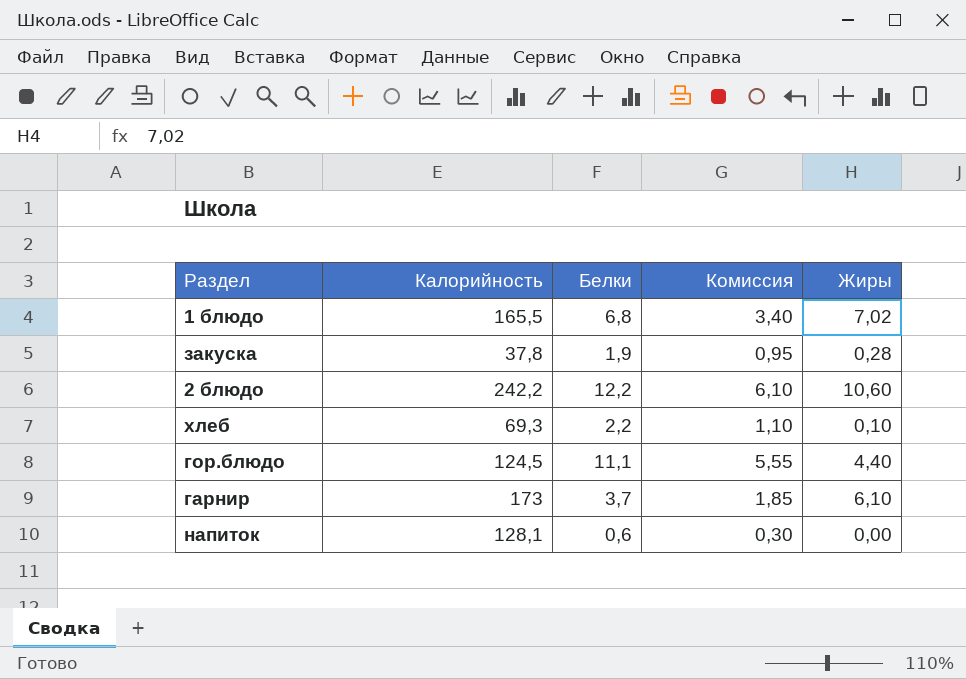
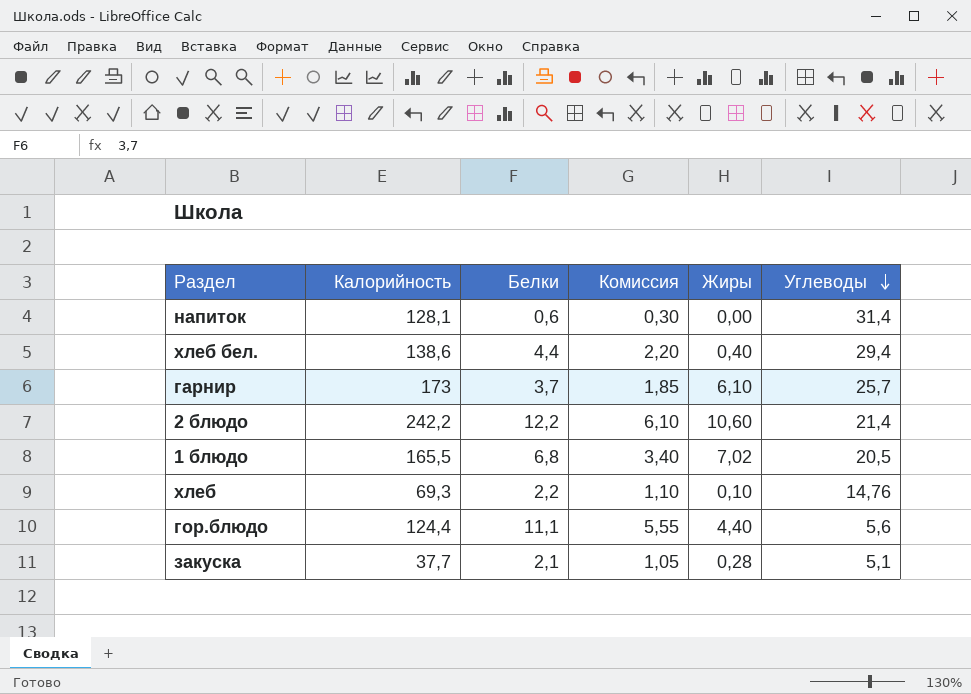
row order: none -> Углеводы descending
column Углеводы | position: none -> 6
row хлеб бел.: none -> 138,6 | 4,4 | 2,20 | 0,40 | 29,4
гор.блюдо | Калорийность: 124,5 -> 124,4
закуска | Калорийность: 37,8 -> 37,7
закуска | Белки: 1,9 -> 2,1
закуска | Комиссия: 0,95 -> 1,05

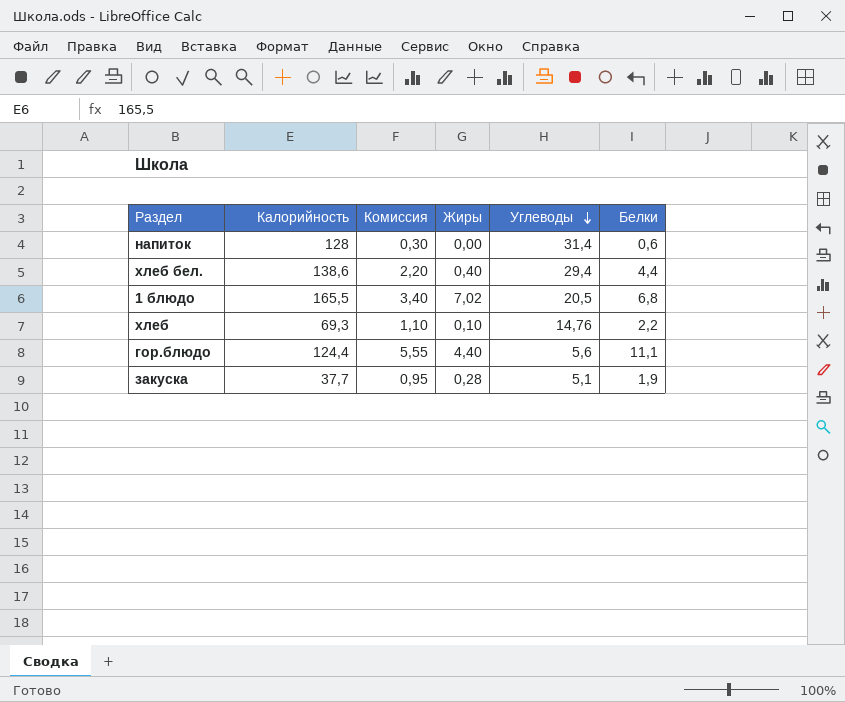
column Белки | position: 3 -> 6
row гарнир: 173 | 3,7 | 1,85 | 6,10 | 25,7 -> none
row 2 блюдо: 242,2 | 12,2 | 6,10 | 10,60 | 21,4 -> none
напиток | Калорийность: 128,1 -> 128
закуска | Комиссия: 1,05 -> 0,95
закуска | Белки: 2,1 -> 1,9

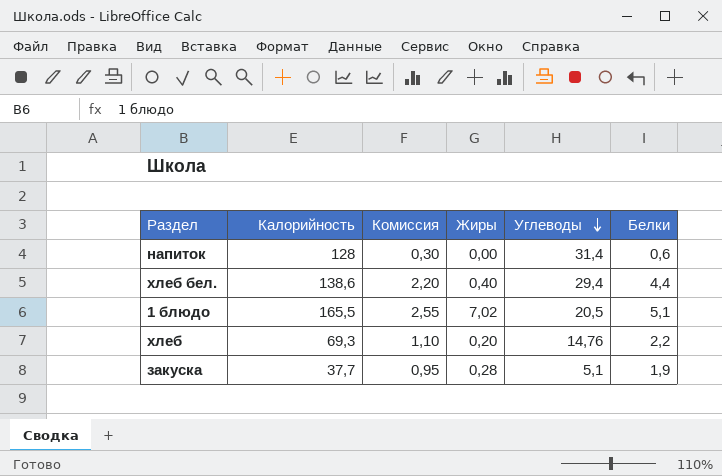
row гор.блюдо: 124,4 | 5,55 | 4,40 | 5,6 | 11,1 -> none
1 блюдо | Комиссия: 3,40 -> 2,55
1 блюдо | Белки: 6,8 -> 5,1
хлеб | Жиры: 0,10 -> 0,20

